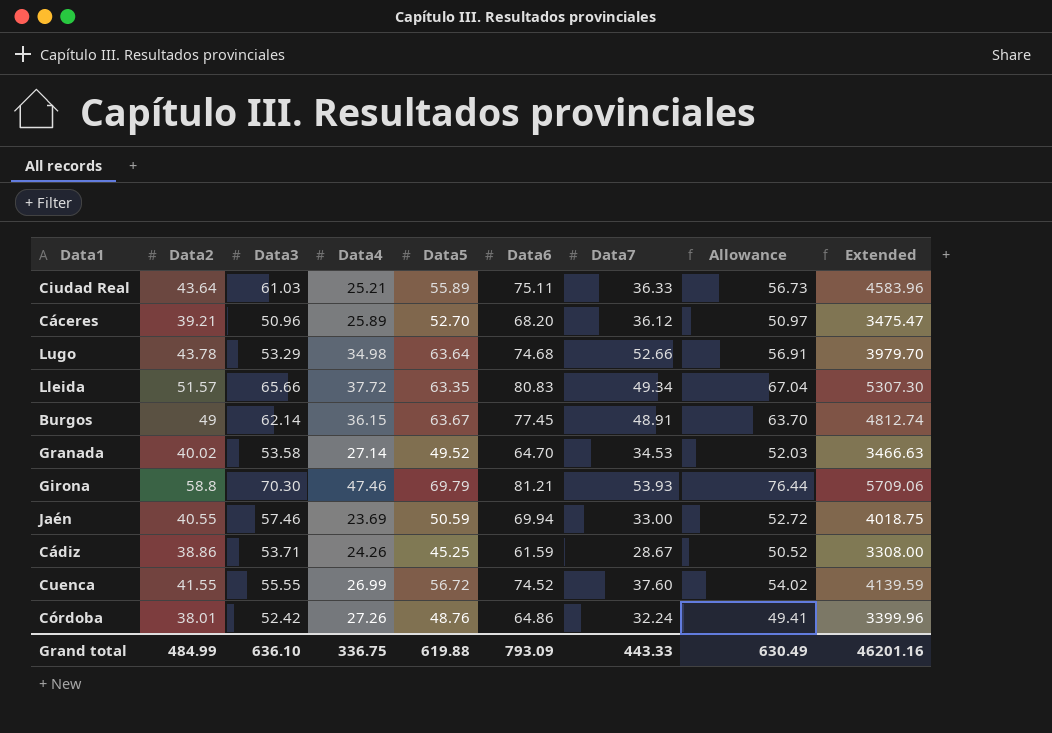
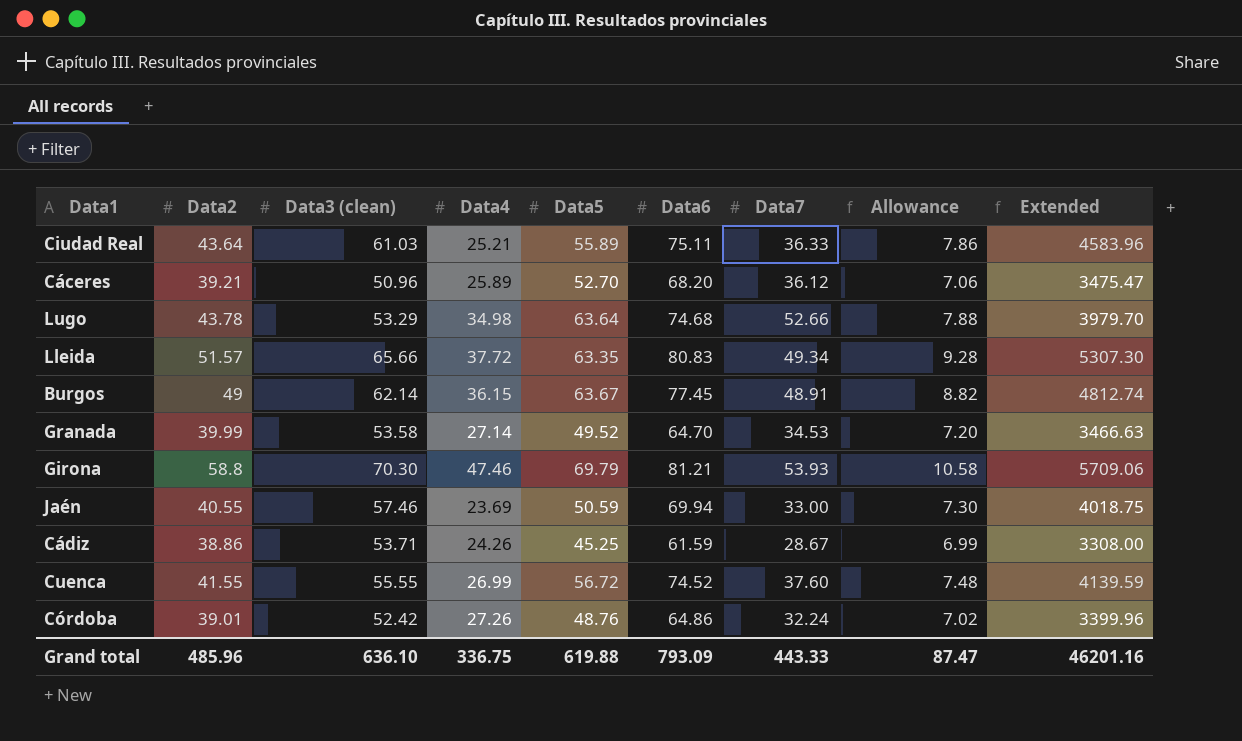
column name: Data3 -> Data3 (clean)
column Allowance | formula: [Data2] * 1.3 -> [Data2] * 0.18
Granada | Data2: 40.02 -> 39.99
Córdoba | Data2: 38.01 -> 39.01
Grand total | Data2: 484.99 -> 485.96
Grand total | Allowance: 630.49 -> 87.47

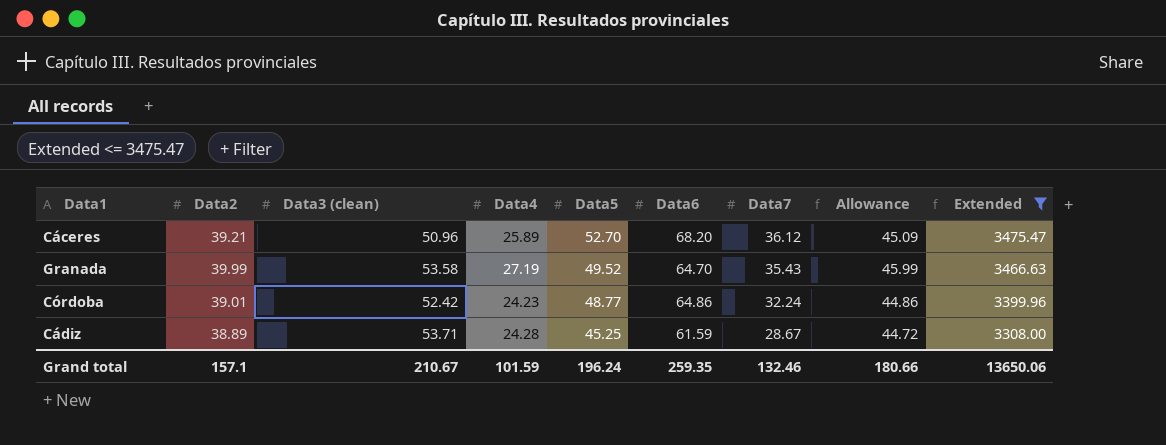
filter: none -> Extended <= 3475.47
row order: none -> Data5 descending
column Allowance | formula: [Data2] * 0.18 -> [Data2] * 1.15
Granada | Data4: 27.14 -> 27.19
Granada | Data7: 34.53 -> 35.43
Córdoba | Data4: 27.26 -> 24.23
Córdoba | Data5: 48.76 -> 48.77
Cádiz | Data2: 38.86 -> 38.89
Cádiz | Data4: 24.26 -> 24.28
Grand total | Data2: 485.96 -> 157.1
Grand total | Data3 (clean): 636.10 -> 210.67
Grand total | Data4: 336.75 -> 101.59
Grand total | Data5: 619.88 -> 196.24
Grand total | Data6: 793.09 -> 259.35
Grand total | Data7: 443.33 -> 132.46
Grand total | Allowance: 87.47 -> 180.66
Grand total | Extended: 46201.16 -> 13650.06

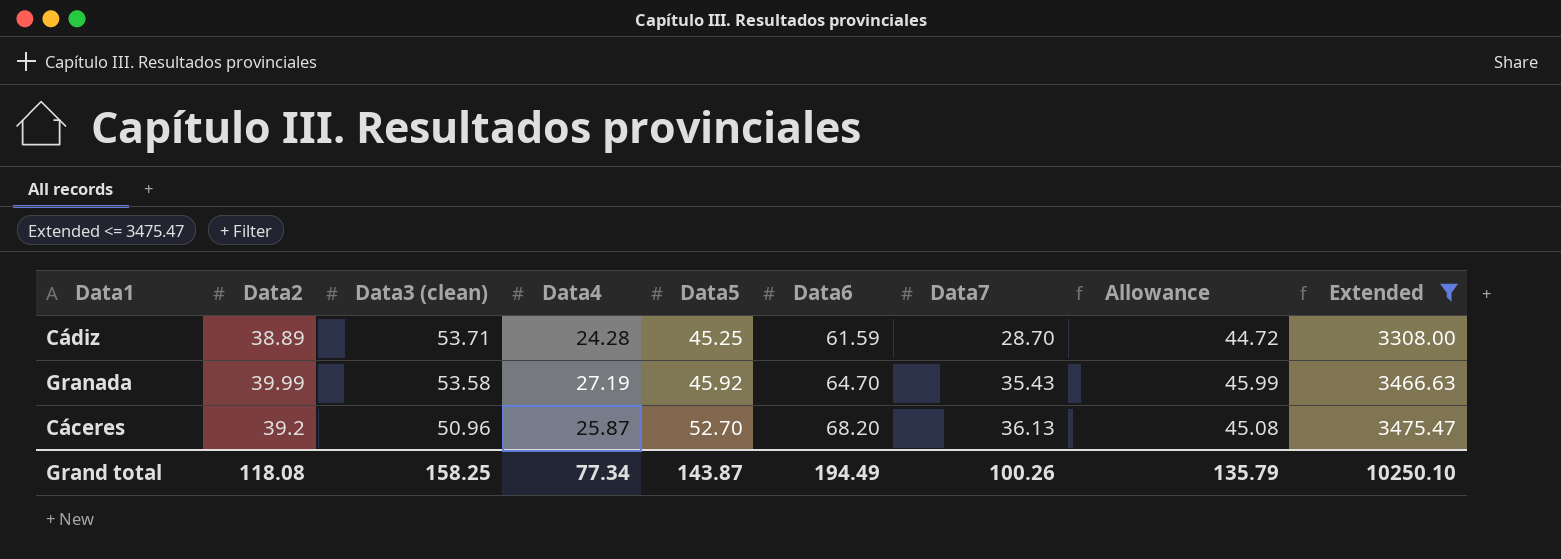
row order: Data5 descending -> Data3 (clean) descending
row Córdoba: 39.01 | 52.42 | 24.23 | 48.77 | 64.86 | 32.24 | 44.86 | 3399.96 -> none
Cádiz | Data7: 28.67 -> 28.70
Granada | Data5: 49.52 -> 45.92
Cáceres | Data2: 39.21 -> 39.2
Cáceres | Data4: 25.89 -> 25.87
Cáceres | Data7: 36.12 -> 36.13
Cáceres | Allowance: 45.09 -> 45.08
Grand total | Data2: 157.1 -> 118.08
Grand total | Data3 (clean): 210.67 -> 158.25
Grand total | Data4: 101.59 -> 77.34
Grand total | Data5: 196.24 -> 143.87
Grand total | Data6: 259.35 -> 194.49
Grand total | Data7: 132.46 -> 100.26
Grand total | Allowance: 180.66 -> 135.79
Grand total | Extended: 13650.06 -> 10250.10

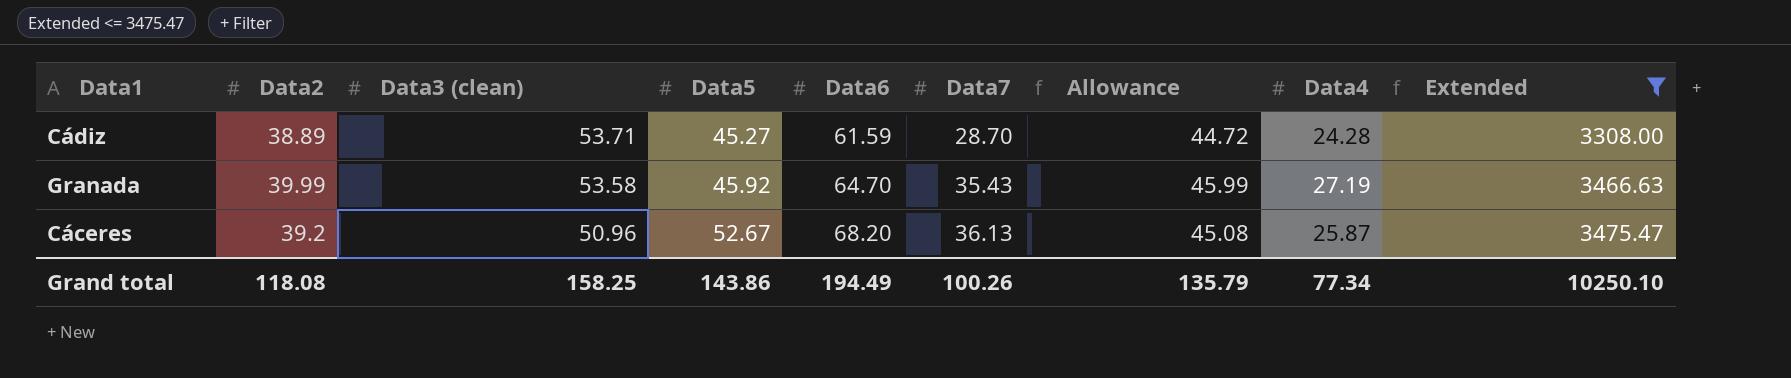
column Data4 | position: 4 -> 8
Cádiz | Data5: 45.25 -> 45.27
Cáceres | Data5: 52.70 -> 52.67
Grand total | Data5: 143.87 -> 143.86

